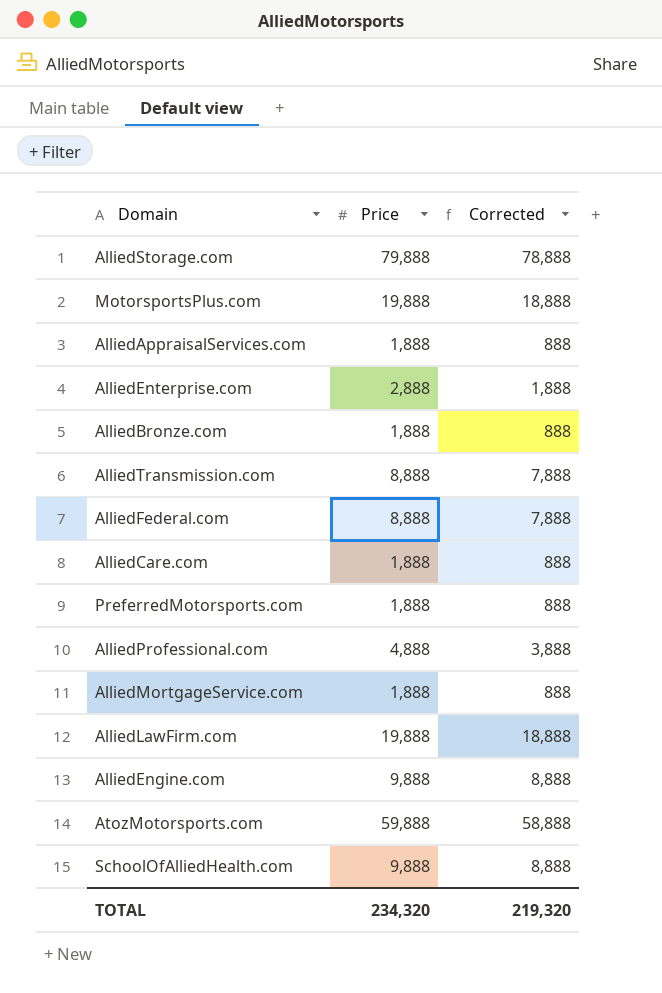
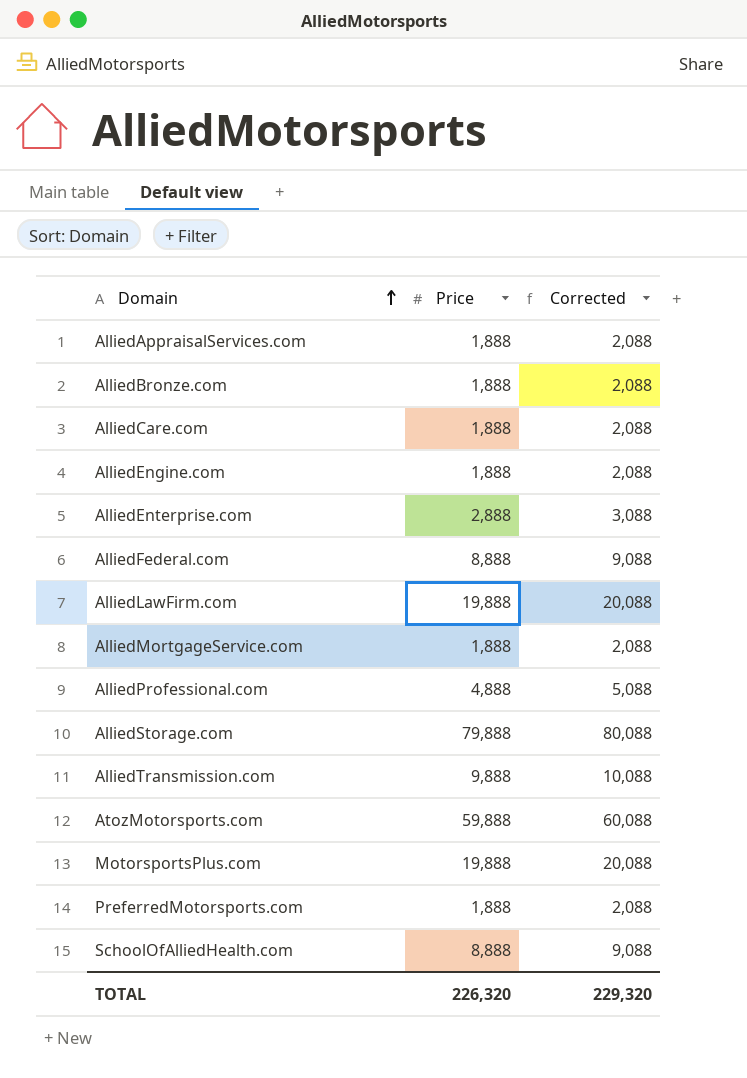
row order: none -> Domain ascending
column Corrected | formula: [Price] - 1000 -> [Price] + 200
AlliedEngine.com | Price: 9,888 -> 1,888
AlliedTransmission.com | Price: 8,888 -> 9,888
SchoolOfAlliedHealth.com | Price: 9,888 -> 8,888
TOTAL | Price: 234,320 -> 226,320
TOTAL | Corrected: 219,320 -> 229,320

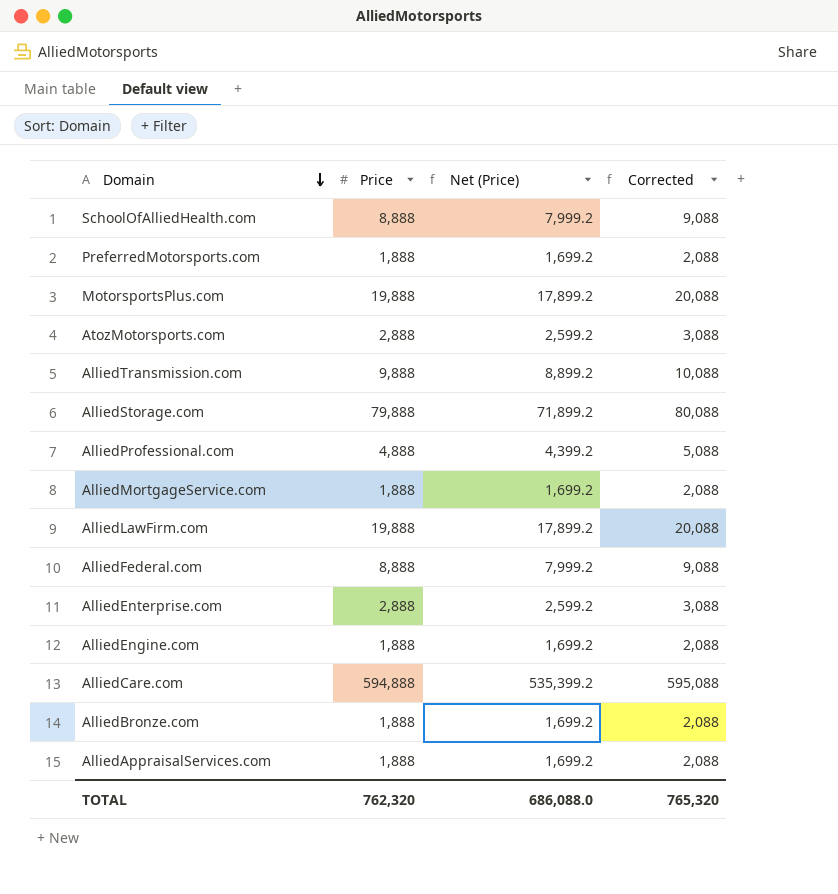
row order: Domain ascending -> Domain descending
column Net (Price) | formula: none -> [Price] * 0.9
AtozMotorsports.com | Price: 59,888 -> 2,888
AtozMotorsports.com | Corrected: 60,088 -> 3,088
AlliedCare.com | Price: 1,888 -> 594,888
AlliedCare.com | Corrected: 2,088 -> 595,088
TOTAL | Price: 226,320 -> 762,320
TOTAL | Corrected: 229,320 -> 765,320

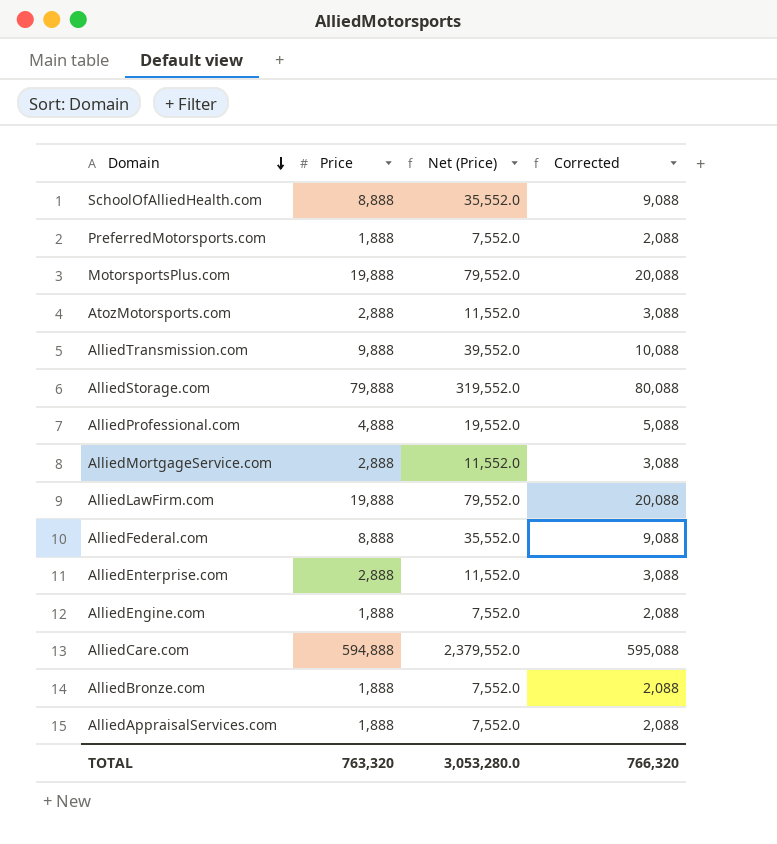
column Net (Price) | formula: [Price] * 0.9 -> [Price] * 4
AlliedMortgageService.com | Price: 1,888 -> 2,888
AlliedMortgageService.com | Corrected: 2,088 -> 3,088
TOTAL | Price: 762,320 -> 763,320
TOTAL | Net (Price): 686,088.0 -> 3,053,280.0
TOTAL | Corrected: 765,320 -> 766,320

